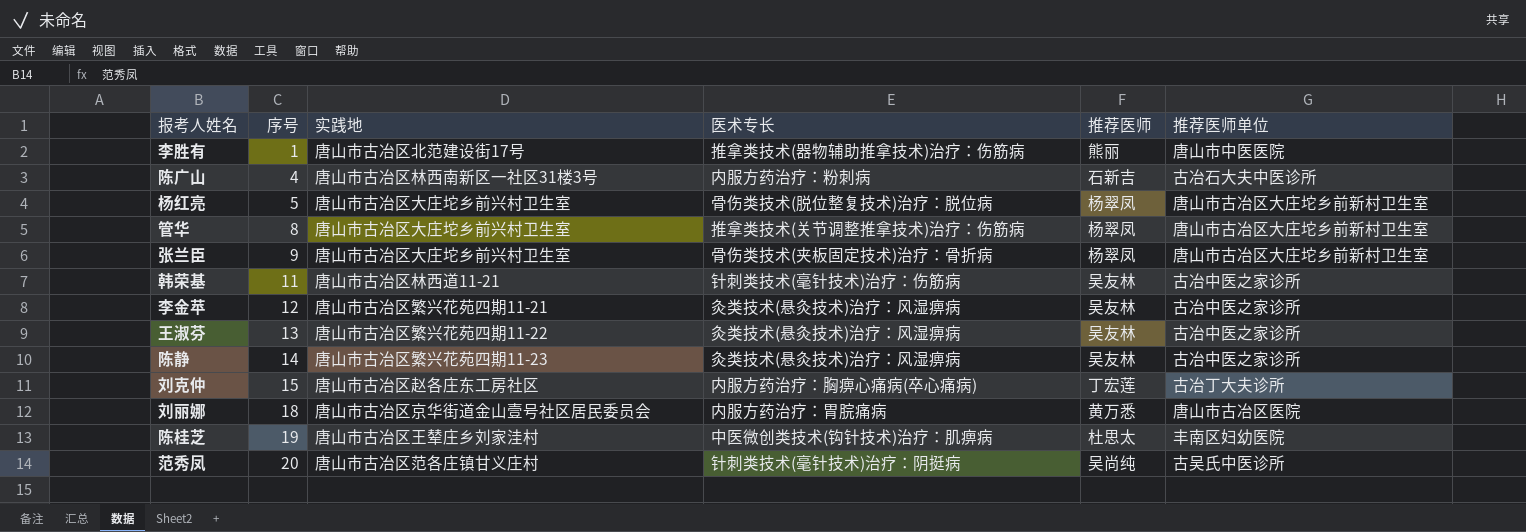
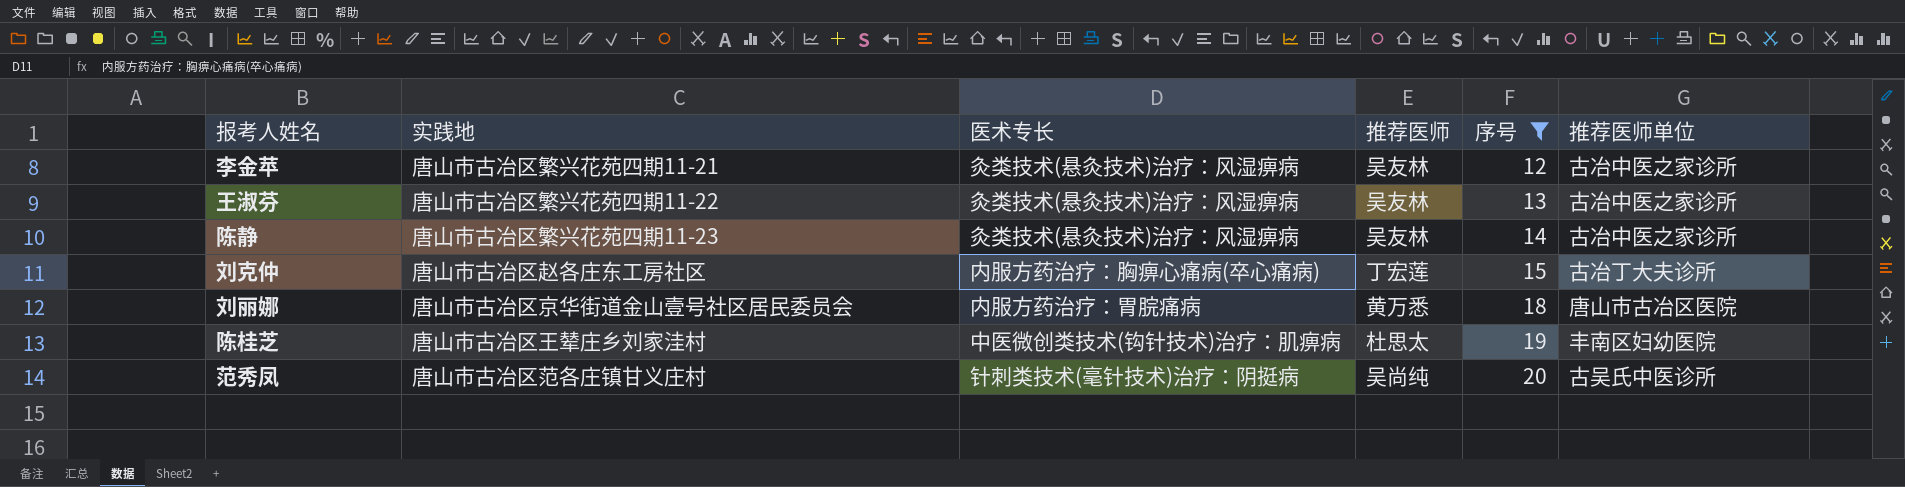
filter: none -> 序号 >= 12
column 序号 | position: 2 -> 5

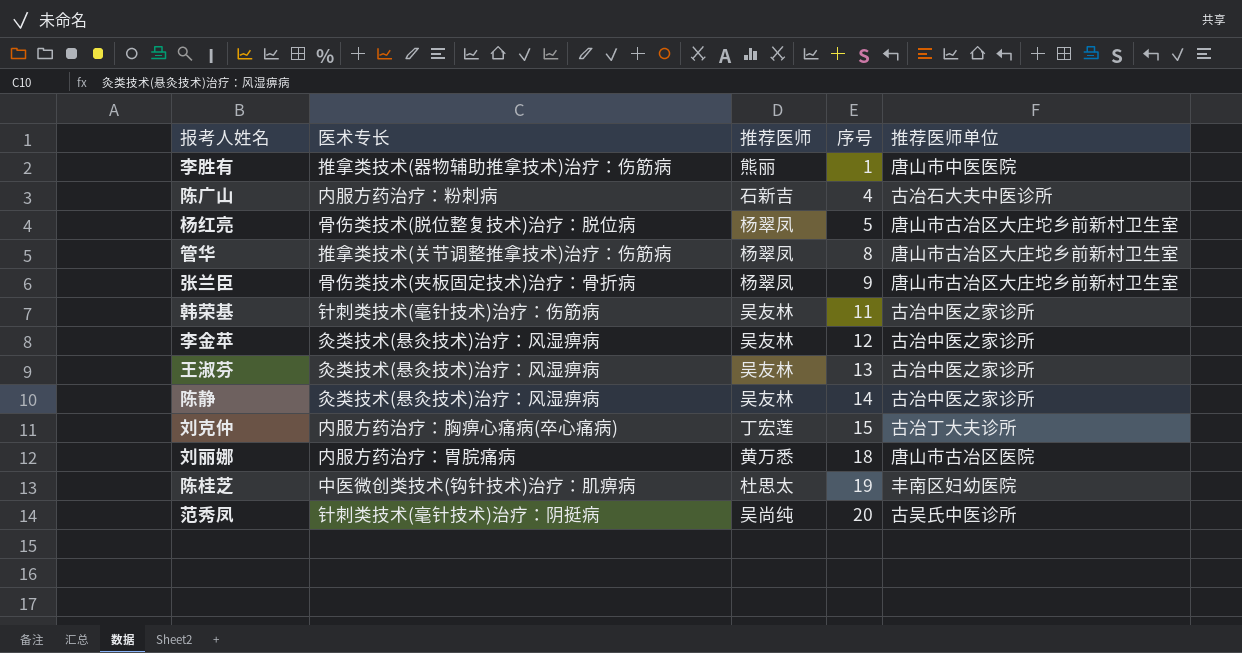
filter: 序号 >= 12 -> none
column 实践地 | position: 2 -> none

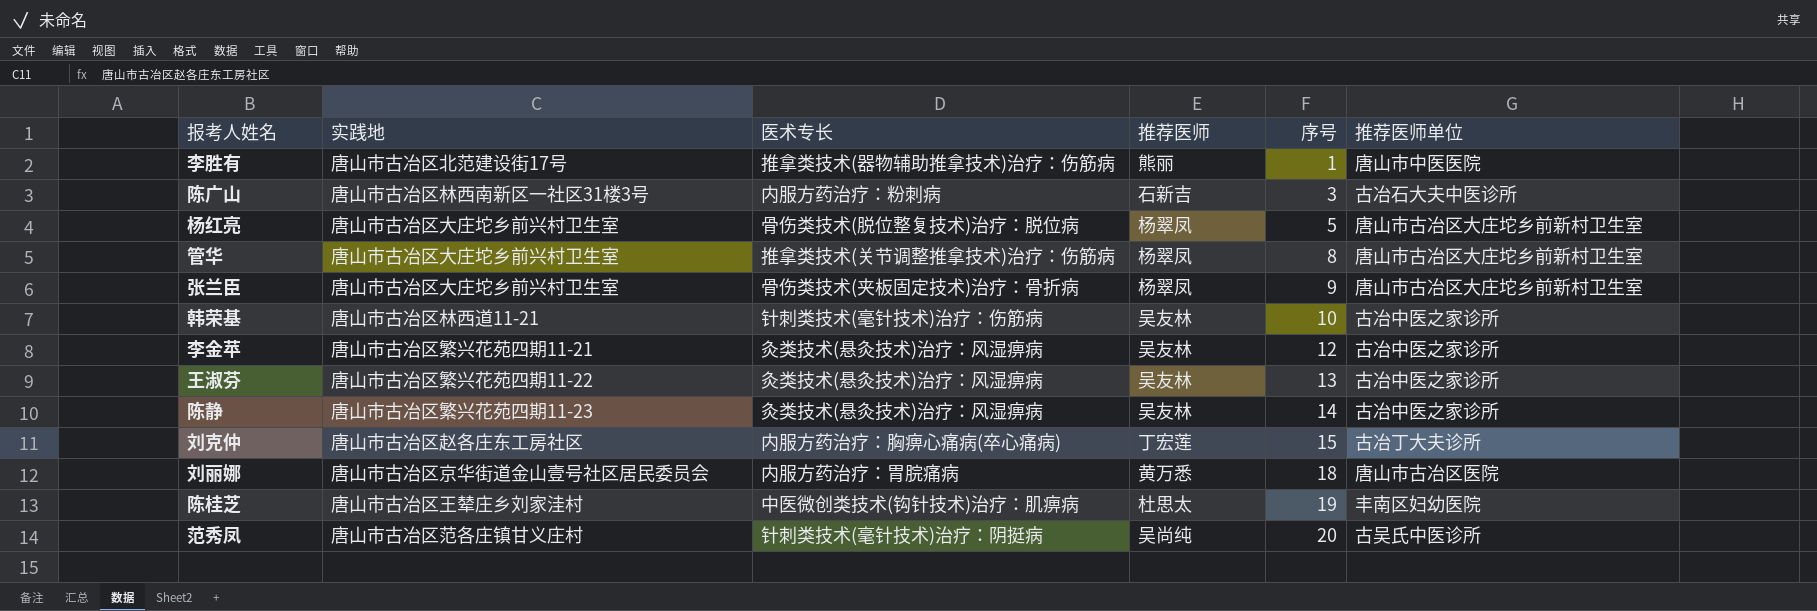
column 实践地 | position: none -> 2
陈广山 | 序号: 4 -> 3
韩荣基 | 序号: 11 -> 10

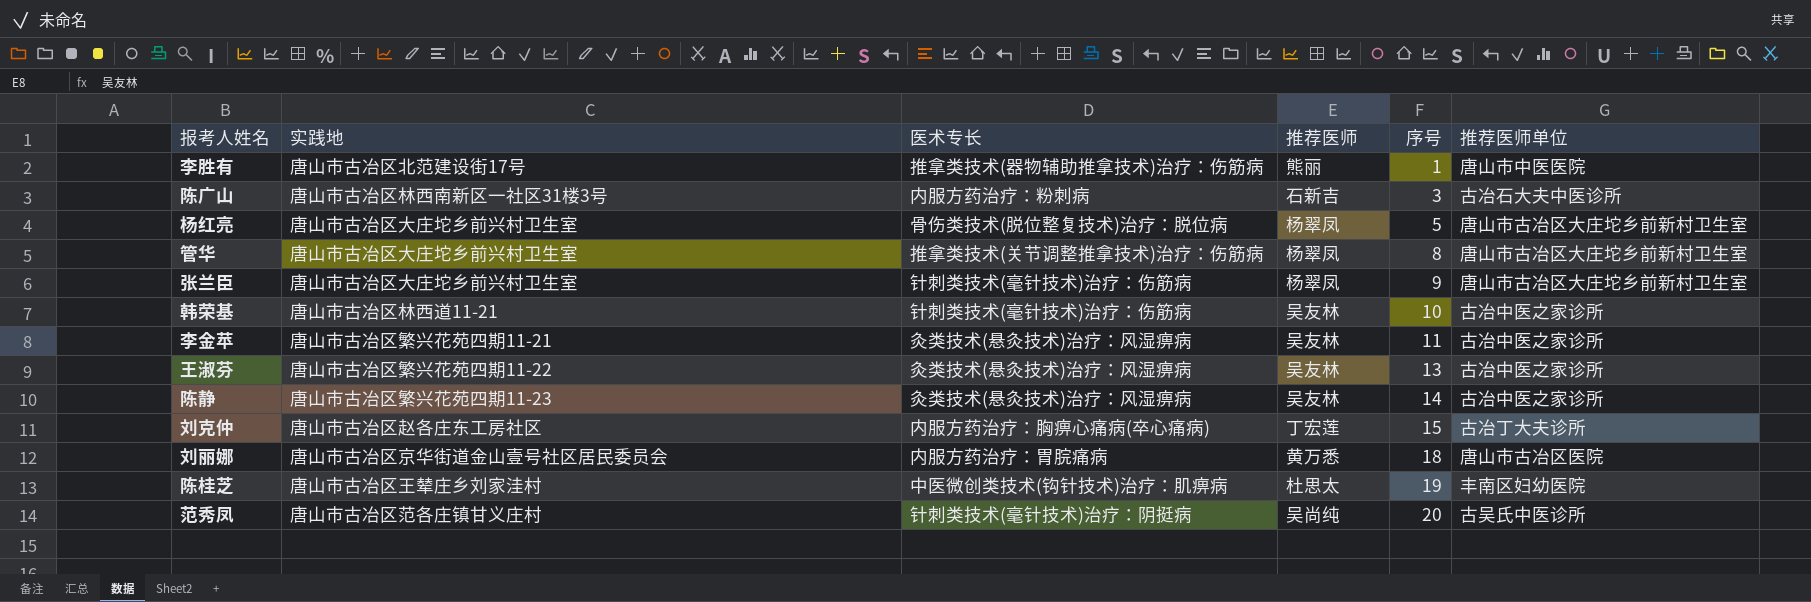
张兰臣 | 医术专长: 骨伤类技术(夹板固定技术)治疗：骨折病 -> 针刺类技术(毫针技术)治疗：伤筋病
李金苹 | 序号: 12 -> 11

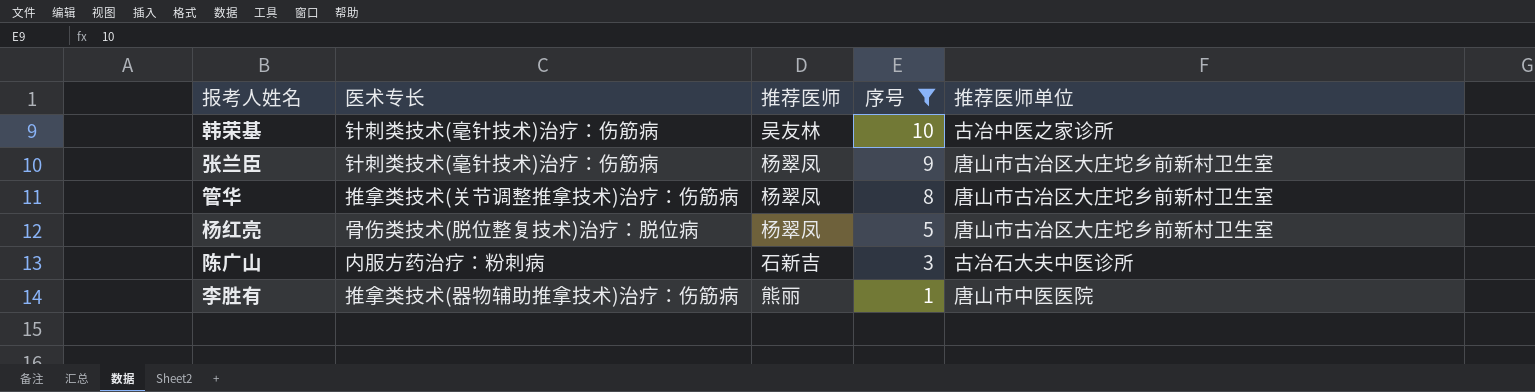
filter: none -> 序号 <= 10
row order: 序号 ascending -> 序号 descending
column 实践地 | position: 2 -> none

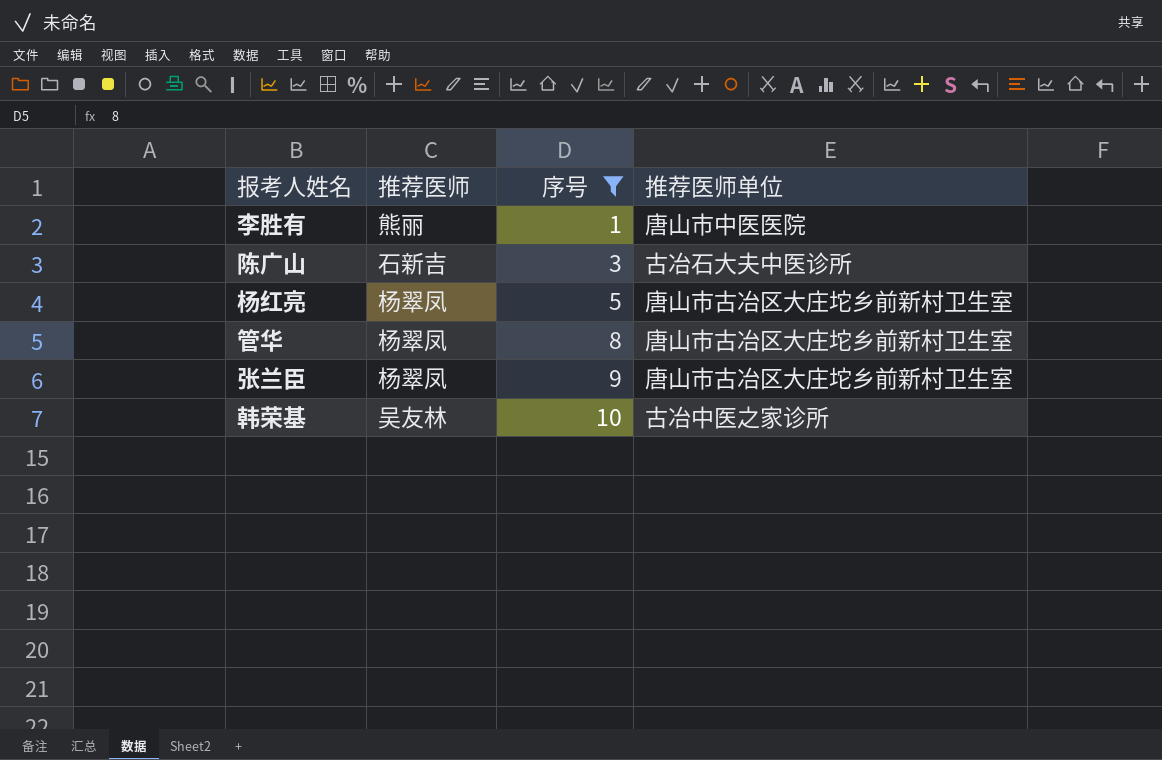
row order: 序号 descending -> 序号 ascending
column 医术专长 | position: 2 -> none

